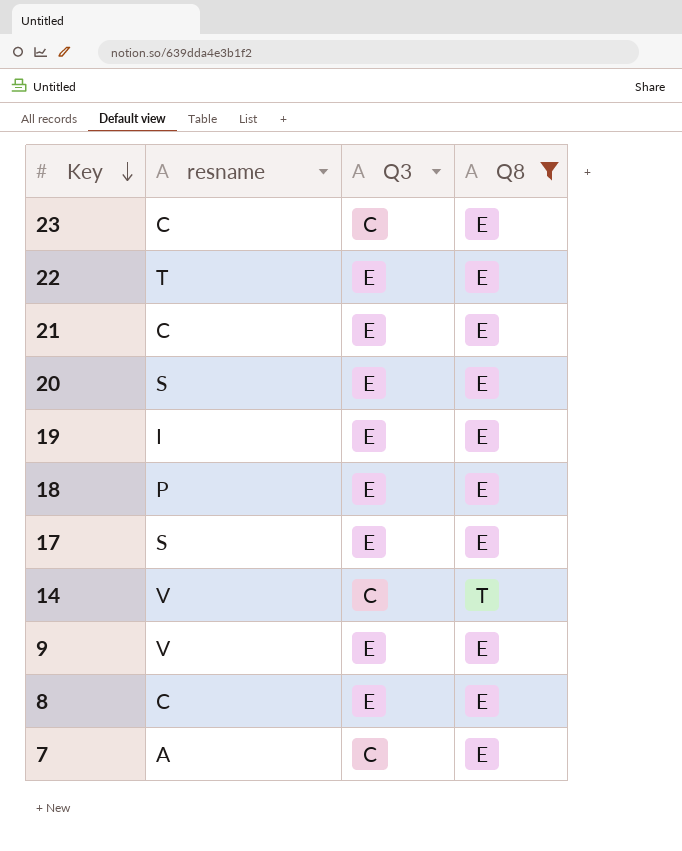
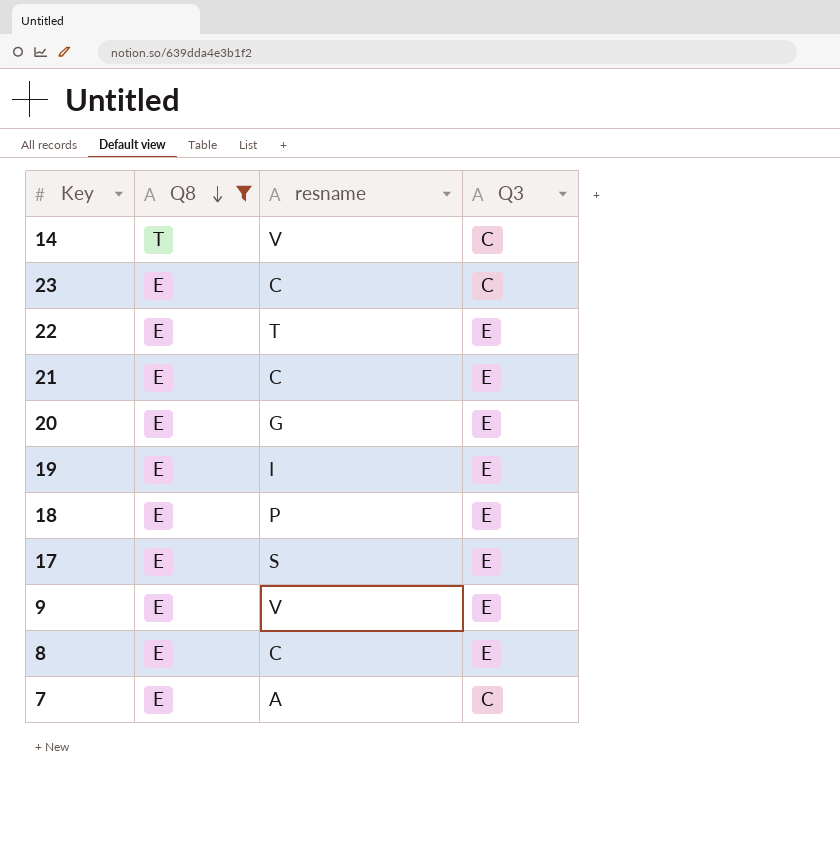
row order: Key descending -> Q8 descending
column Q8 | position: 4 -> 2
20 | resname: S -> G

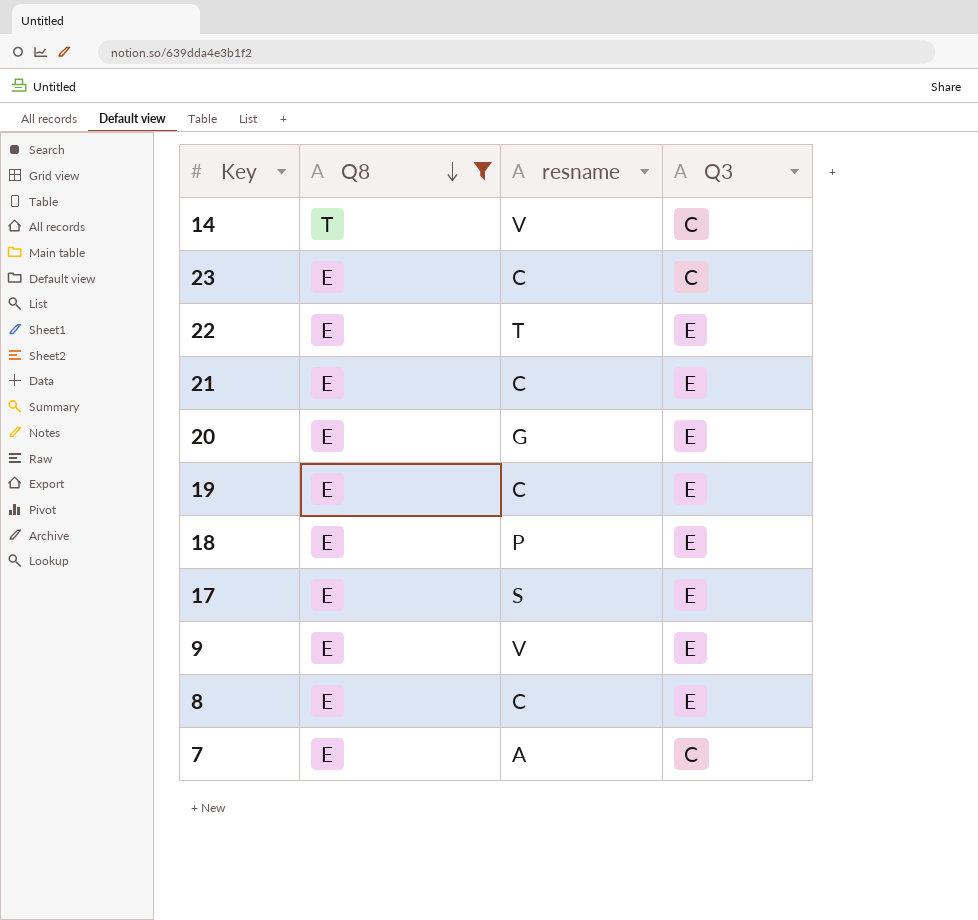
19 | resname: I -> C

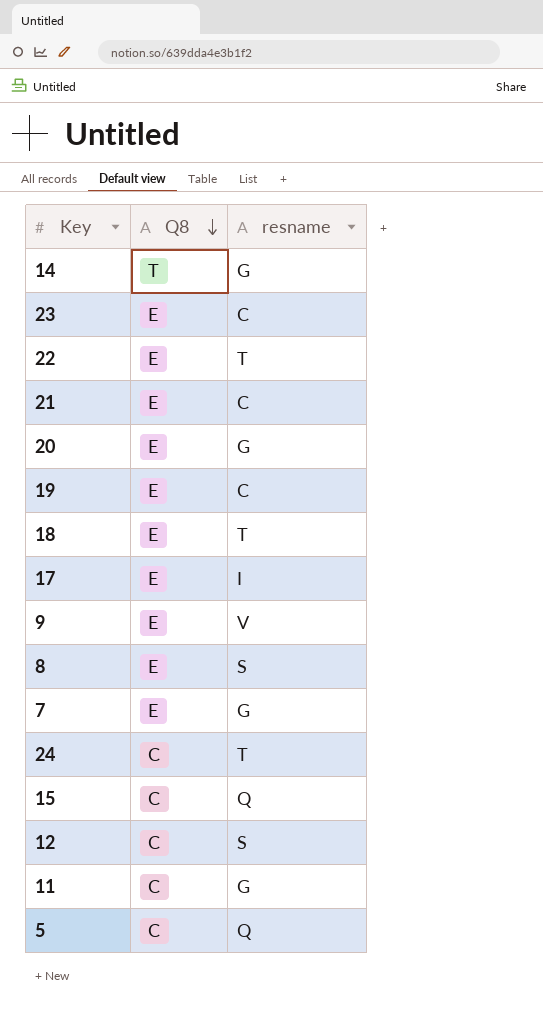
filter: Q8 != C -> none
column Q3 | position: 4 -> none
14 | resname: V -> G
18 | resname: P -> T
17 | resname: S -> I
8 | resname: C -> S
7 | resname: A -> G

